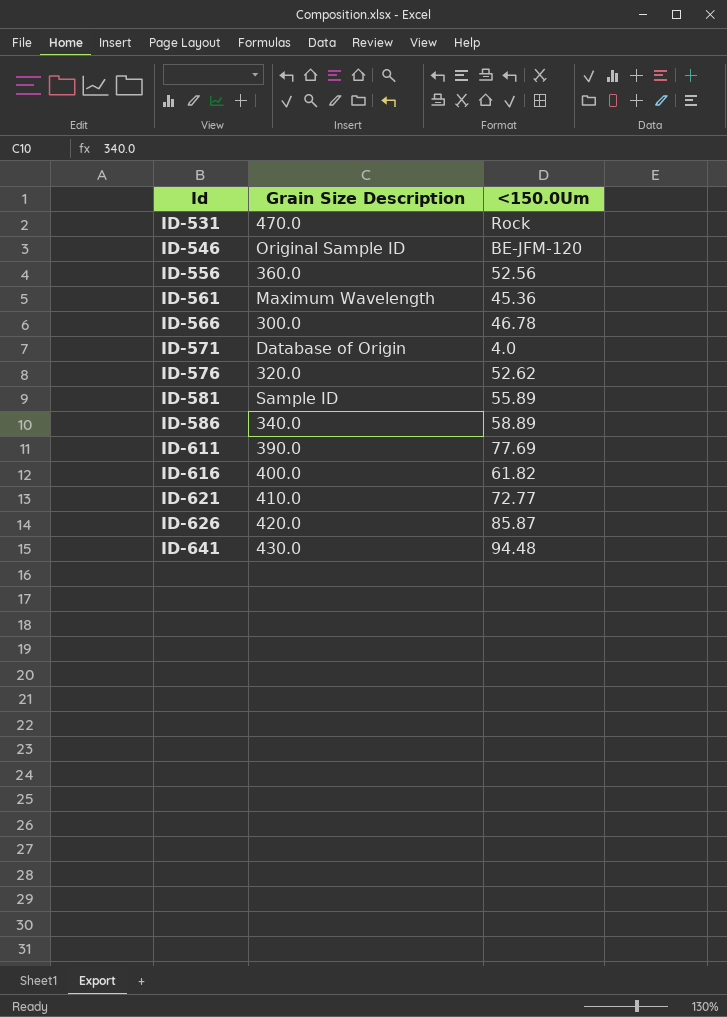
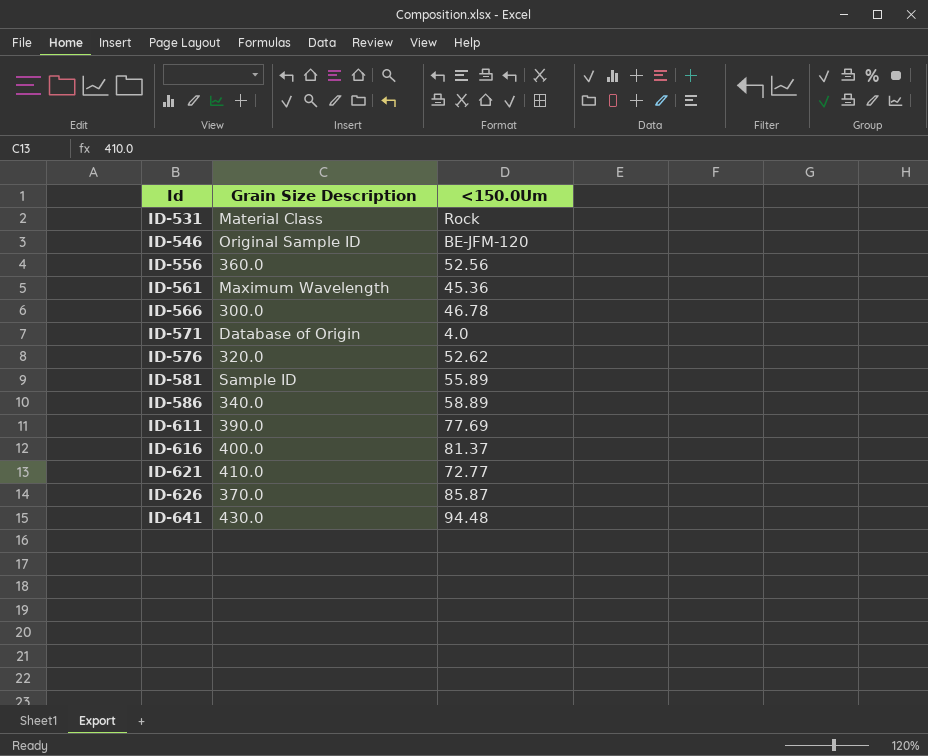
ID-531 | Grain Size Description: 470.0 -> Material Class
ID-616 | <150.0Um: 61.82 -> 81.37
ID-626 | Grain Size Description: 420.0 -> 370.0

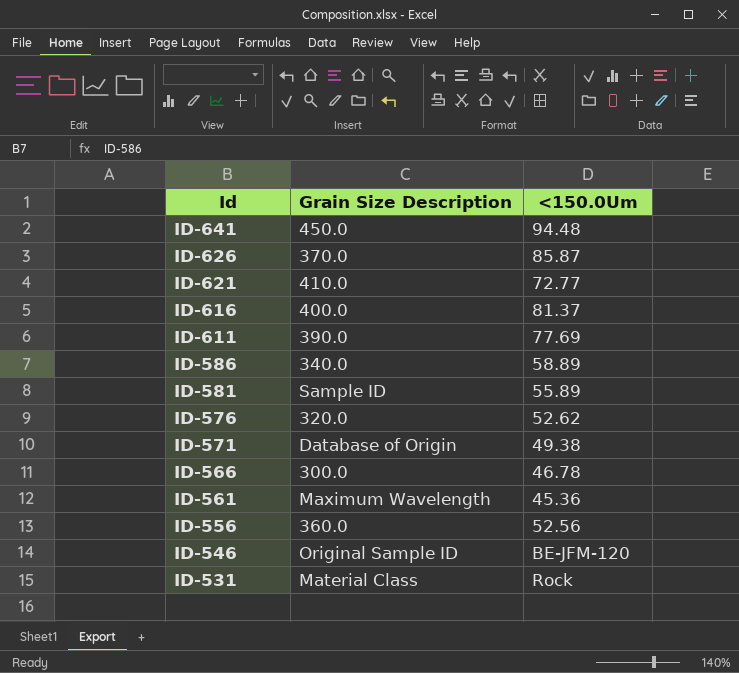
row order: Id ascending -> Id descending
ID-641 | Grain Size Description: 430.0 -> 450.0
ID-571 | <150.0Um: 4.0 -> 49.38

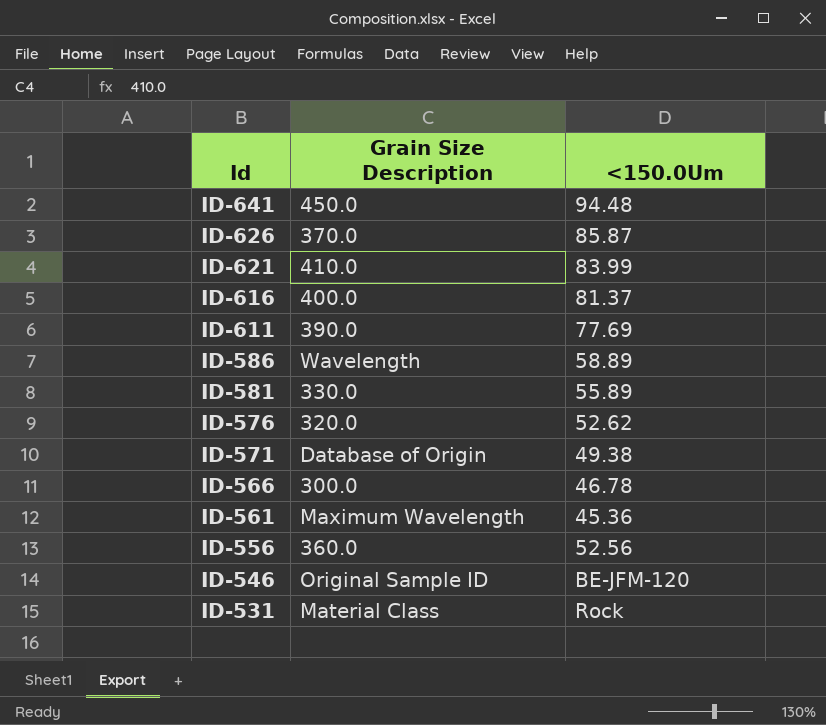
ID-621 | <150.0Um: 72.77 -> 83.99
ID-586 | Grain Size Description: 340.0 -> Wavelength
ID-581 | Grain Size Description: Sample ID -> 330.0

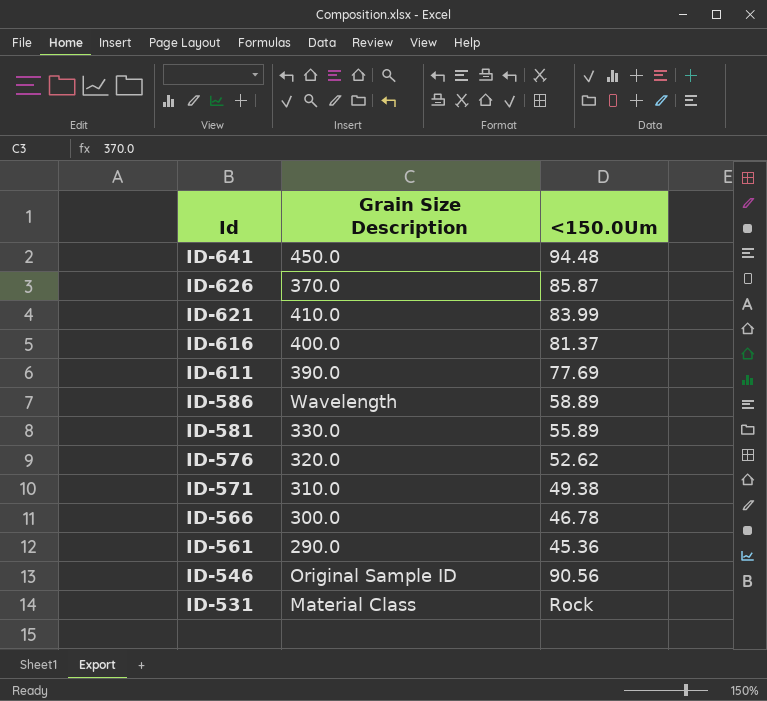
row ID-556: 360.0 | 52.56 -> none
ID-571 | Grain Size Description: Database of Origin -> 310.0
ID-561 | Grain Size Description: Maximum Wavelength -> 290.0
ID-546 | <150.0Um: BE-JFM-120 -> 90.56

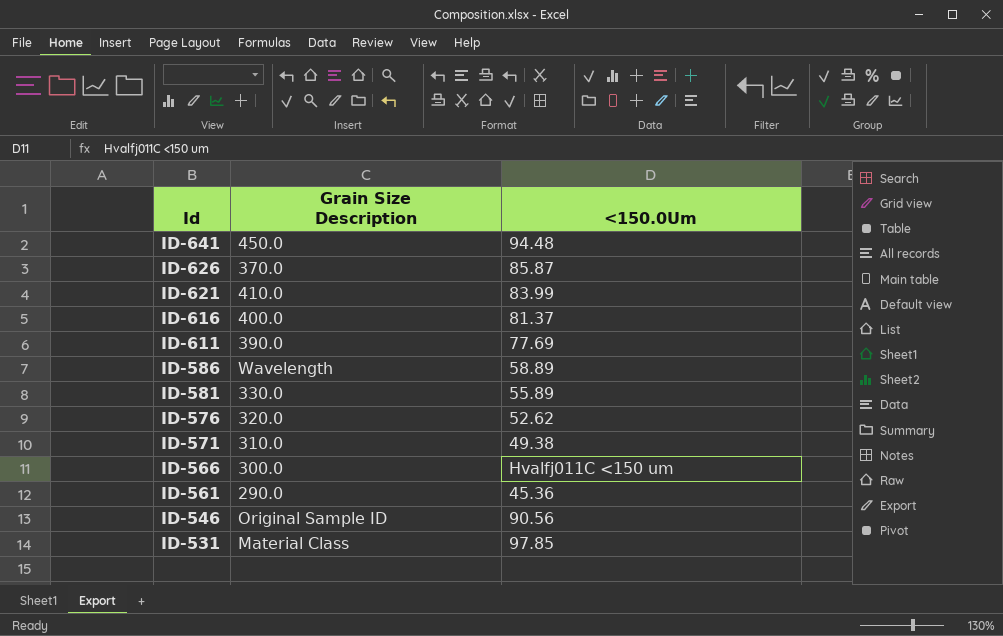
ID-566 | <150.0Um: 46.78 -> Hvalfj011C <150 um
ID-531 | <150.0Um: Rock -> 97.85

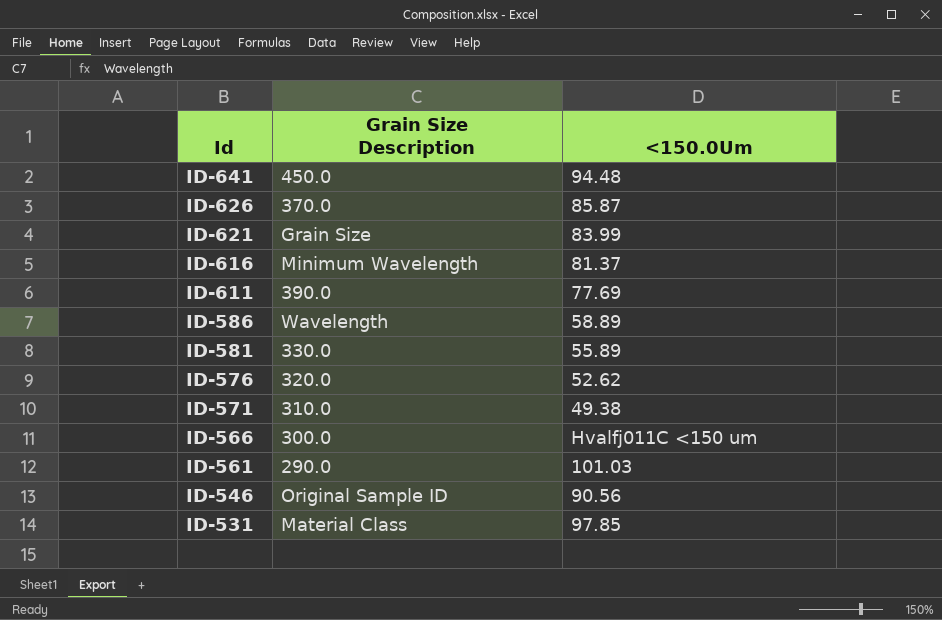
ID-621 | Grain Size Description: 410.0 -> Grain Size
ID-616 | Grain Size Description: 400.0 -> Minimum Wavelength
ID-561 | <150.0Um: 45.36 -> 101.03

